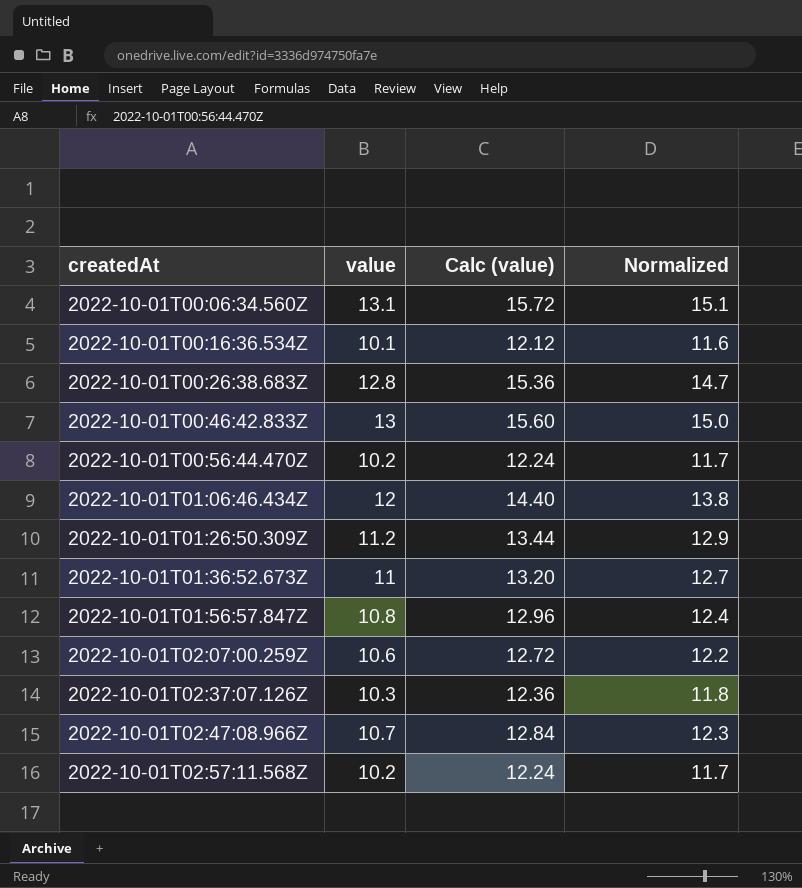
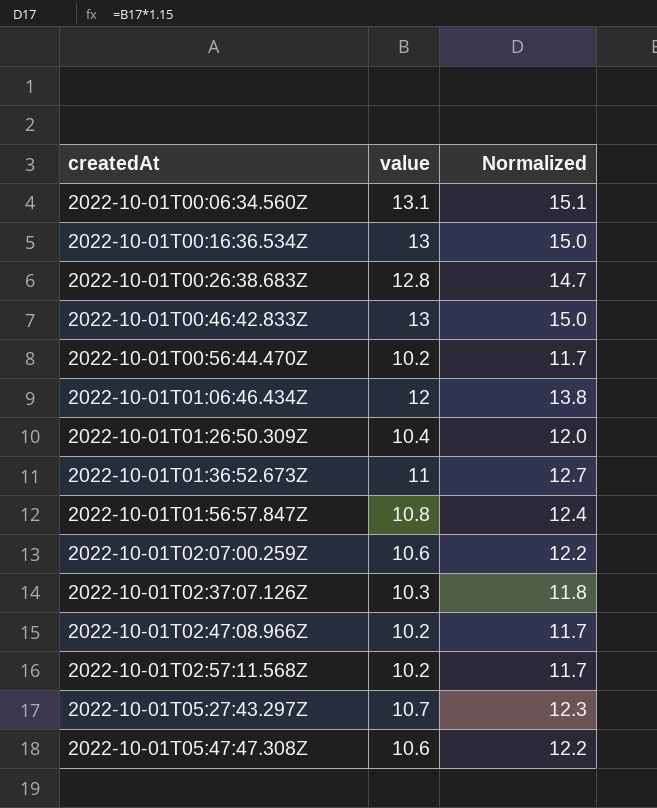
column Calc (value) | formula: [value] * 1.2 -> none
2022-10-01T00:16:36.534Z | value: 10.1 -> 13
2022-10-01T00:16:36.534Z | Normalized: 11.6 -> 15.0
2022-10-01T01:26:50.309Z | value: 11.2 -> 10.4
2022-10-01T01:26:50.309Z | Normalized: 12.9 -> 12.0
2022-10-01T02:47:08.966Z | value: 10.7 -> 10.2
2022-10-01T02:47:08.966Z | Normalized: 12.3 -> 11.7
row 2022-10-01T05:27:43.297Z: none -> 10.7 | 12.3
row 2022-10-01T05:47:47.308Z: none -> 10.6 | 12.2

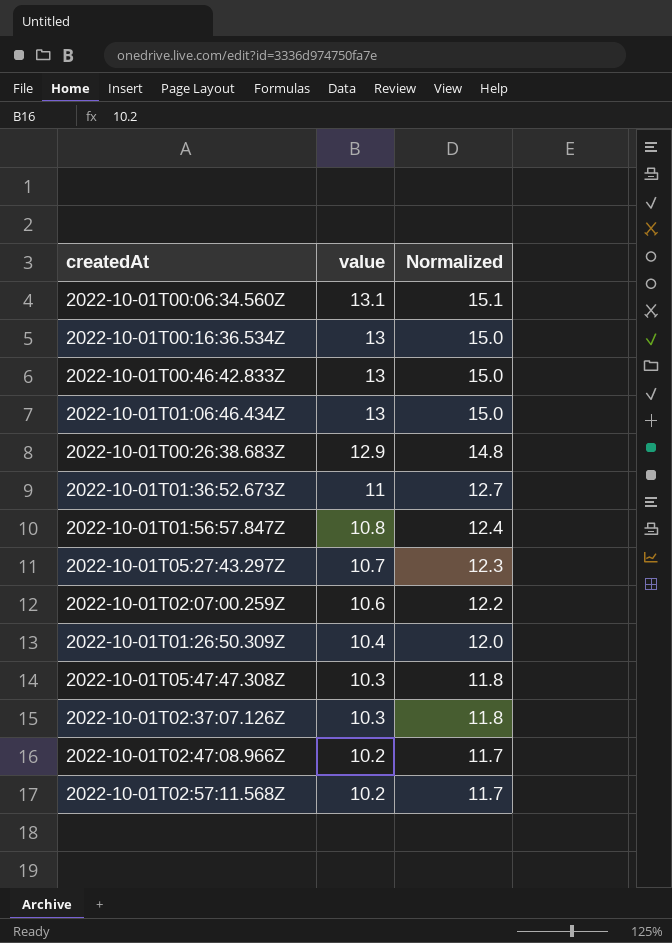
row order: createdAt ascending -> value descending
row 2022-10-01T00:56:44.470Z: 10.2 | 11.7 -> none
2022-10-01T01:06:46.434Z | value: 12 -> 13
2022-10-01T01:06:46.434Z | Normalized: 13.8 -> 15.0
2022-10-01T00:26:38.683Z | value: 12.8 -> 12.9
2022-10-01T00:26:38.683Z | Normalized: 14.7 -> 14.8
2022-10-01T05:47:47.308Z | value: 10.6 -> 10.3
2022-10-01T05:47:47.308Z | Normalized: 12.2 -> 11.8

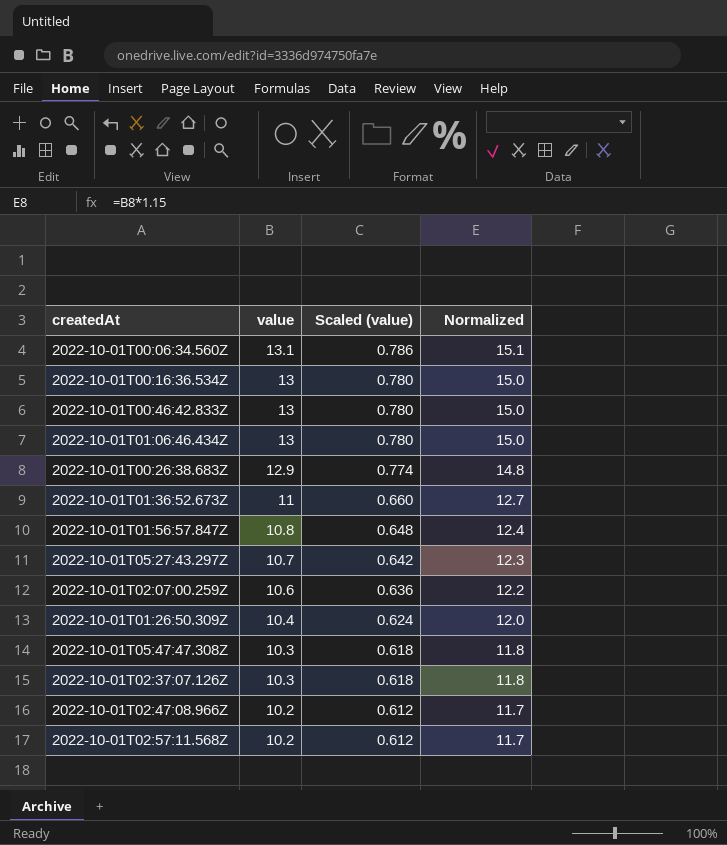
column Scaled (value) | formula: none -> [value] * 0.06

